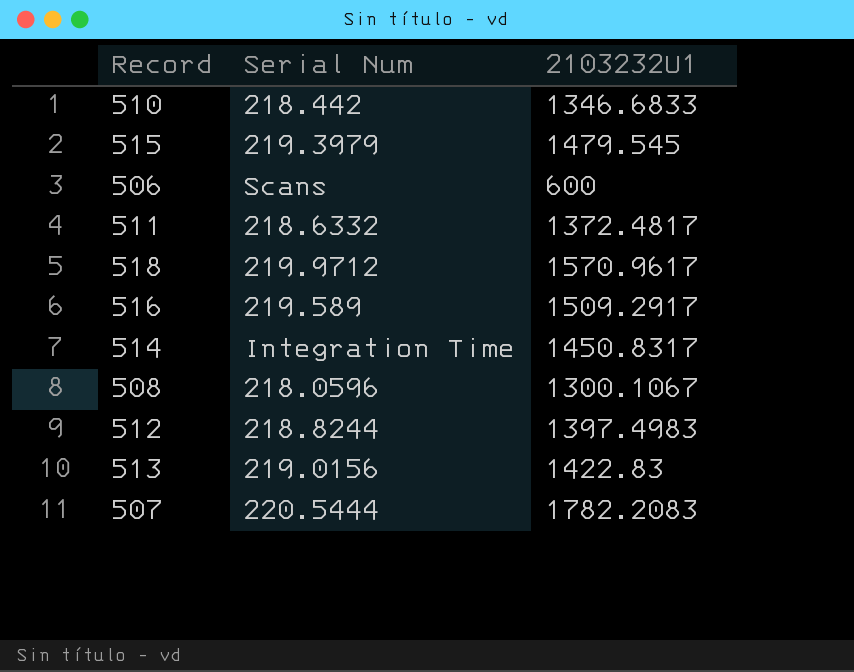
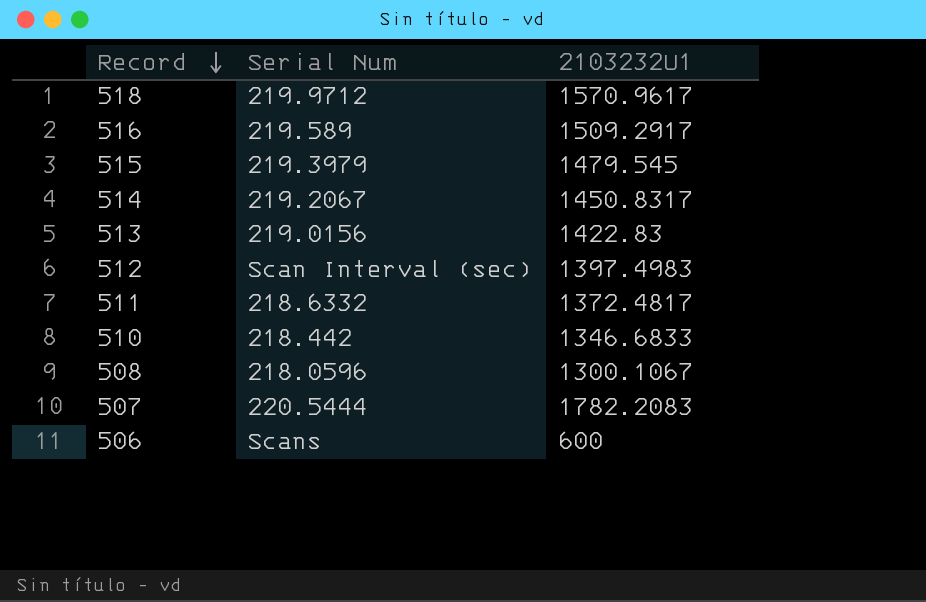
row order: none -> Record descending
514 | Serial Num: Integration Time -> 219.2067
512 | Serial Num: 218.8244 -> Scan Interval (sec)

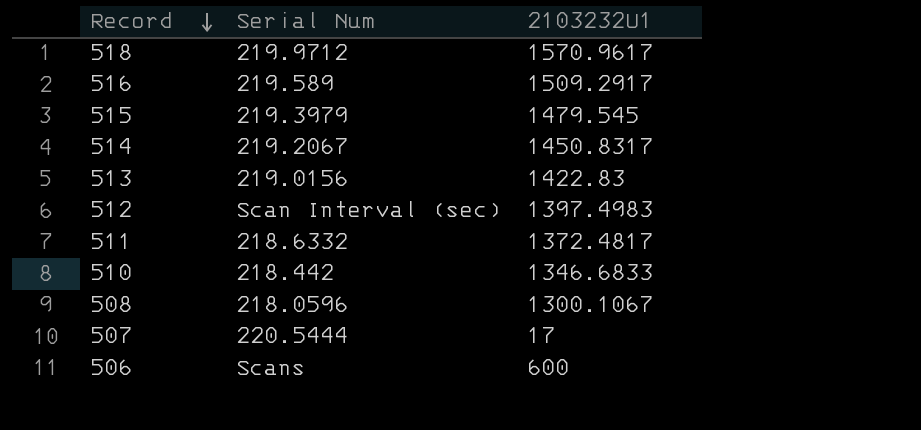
507 | 2103232U1: 1782.2083 -> 17

